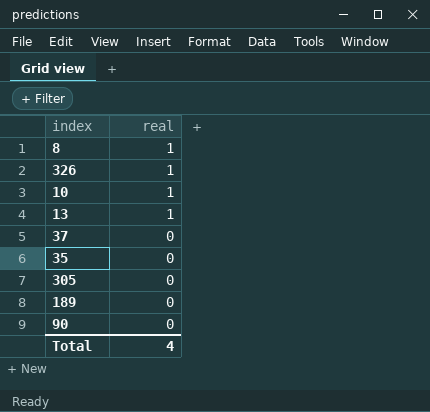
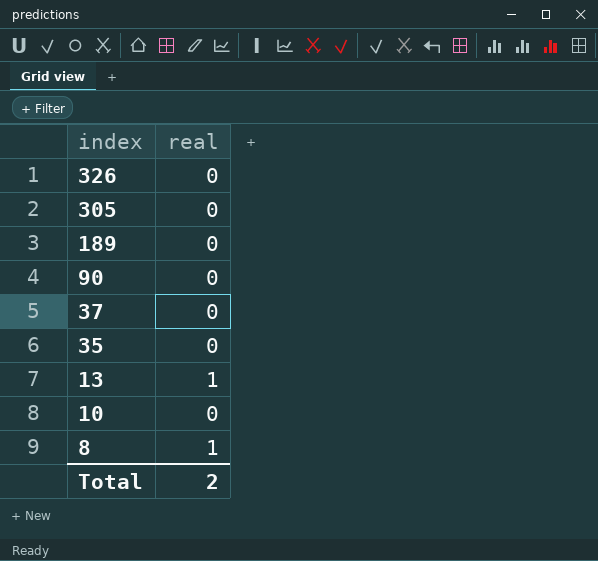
row order: real descending -> index descending
326 | real: 1 -> 0
10 | real: 1 -> 0
Total | real: 4 -> 2

